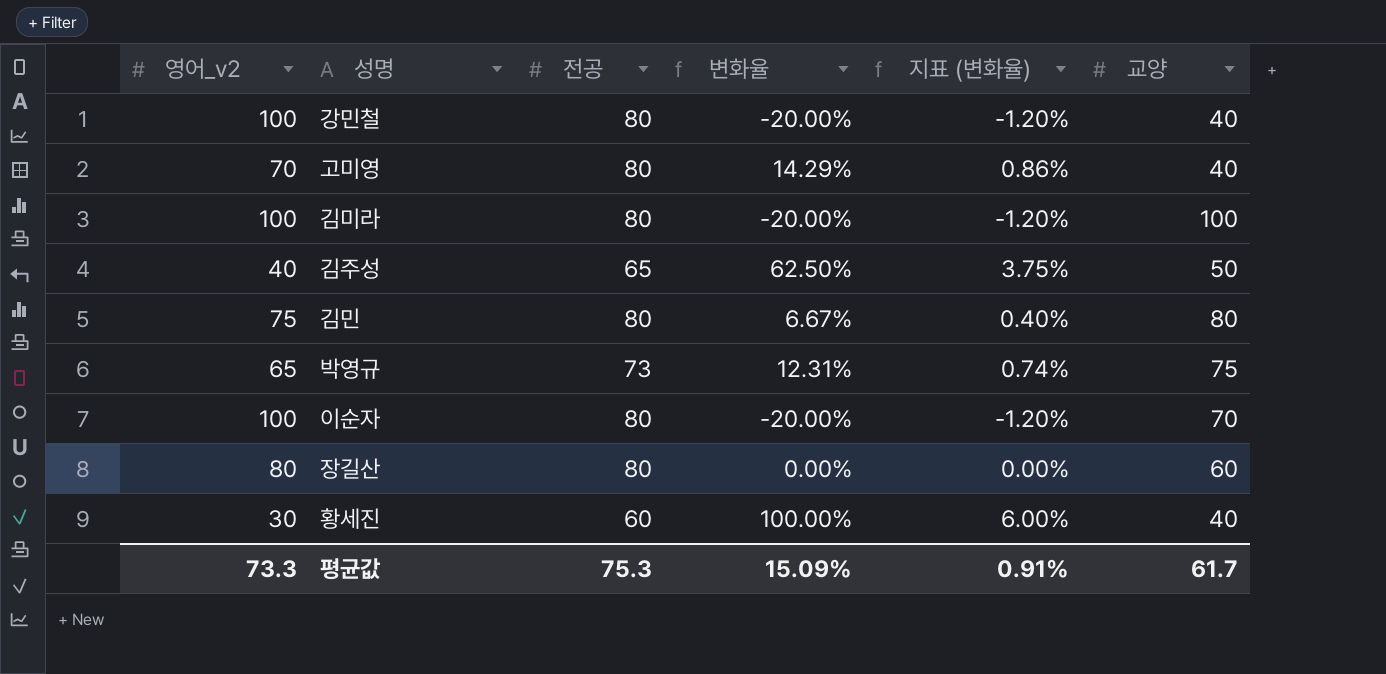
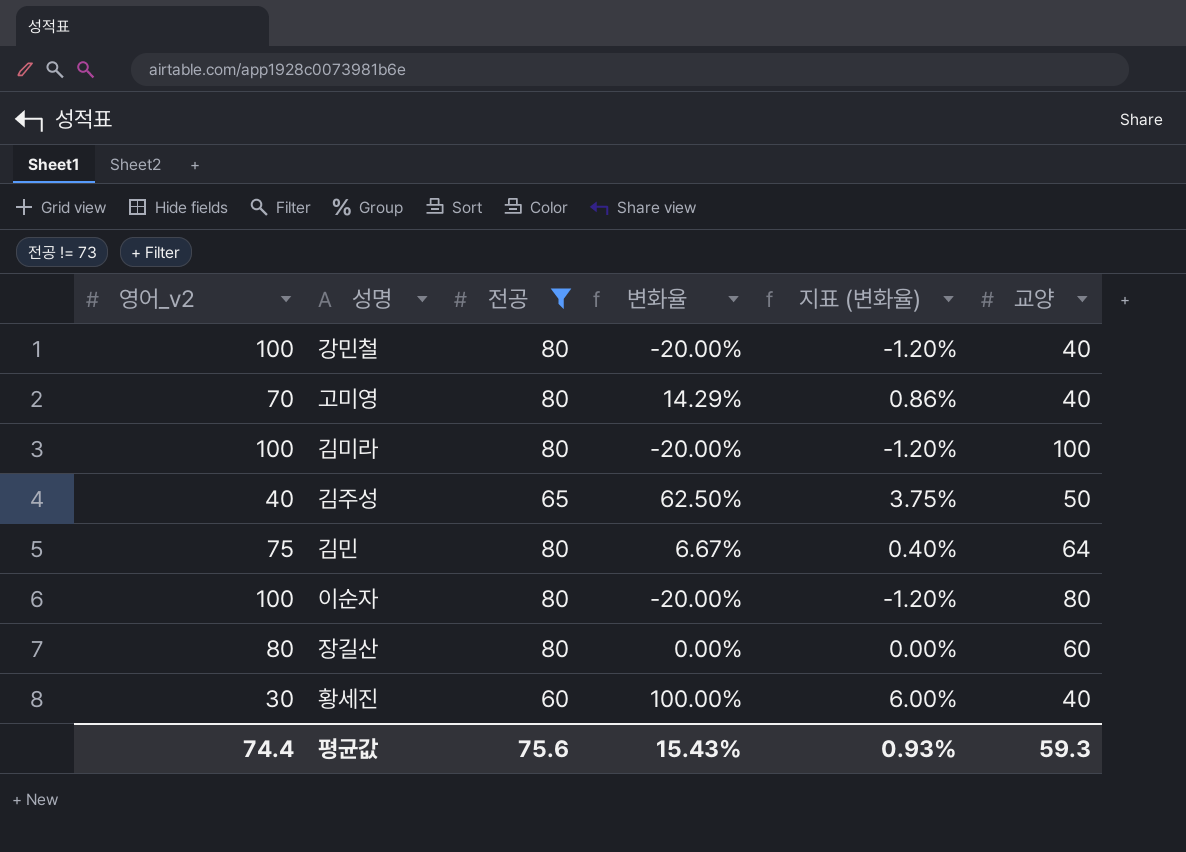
filter: none -> 전공 != 73
김민 | 교양: 80 -> 64
이순자 | 교양: 70 -> 80
평균값 | 영어_v2: 73.3 -> 74.4
평균값 | 전공: 75.3 -> 75.6
평균값 | 변화율: 15.09% -> 15.43%
평균값 | 지표 (변화율): 0.91% -> 0.93%
평균값 | 교양: 61.7 -> 59.3

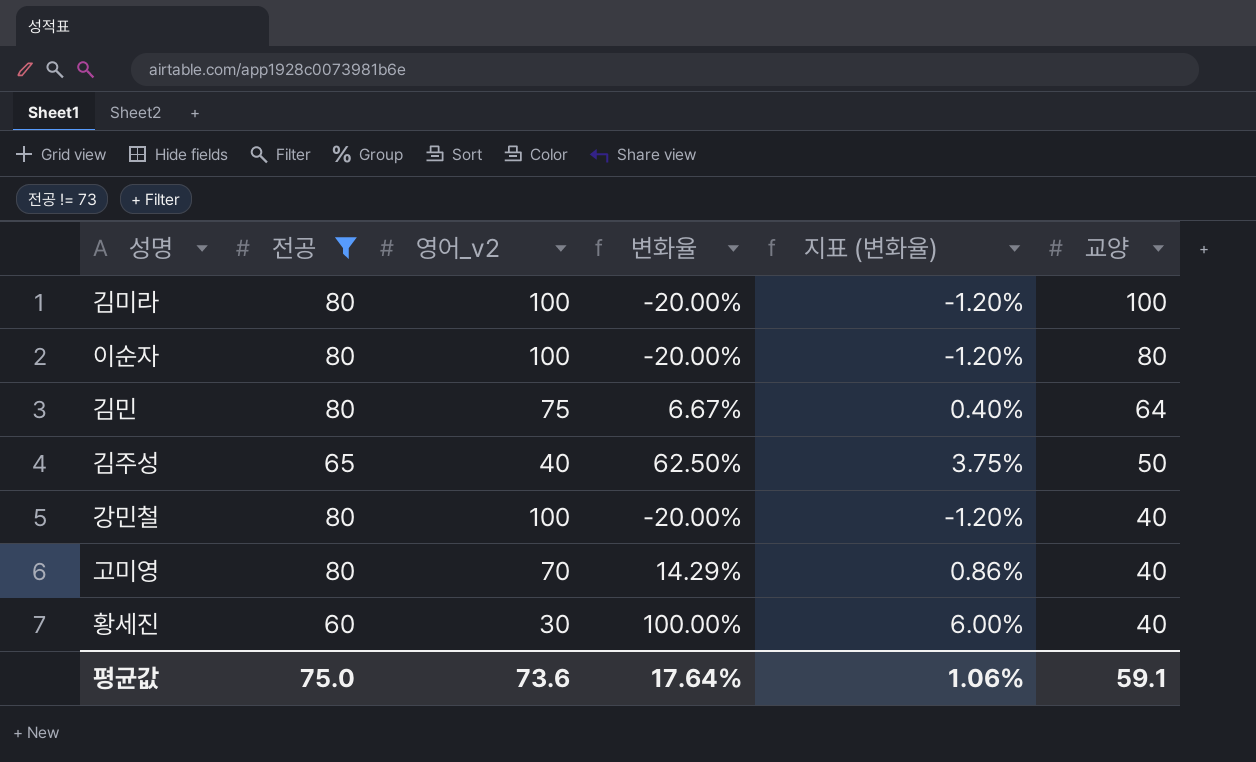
row order: none -> 교양 descending
column 영어_v2 | position: 1 -> 3
row 장길산: 80 | 80 | 0.00% | 0.00% | 60 -> none
평균값 | 전공: 75.6 -> 75.0
평균값 | 영어_v2: 74.4 -> 73.6
평균값 | 변화율: 15.43% -> 17.64%
평균값 | 지표 (변화율): 0.93% -> 1.06%
평균값 | 교양: 59.3 -> 59.1

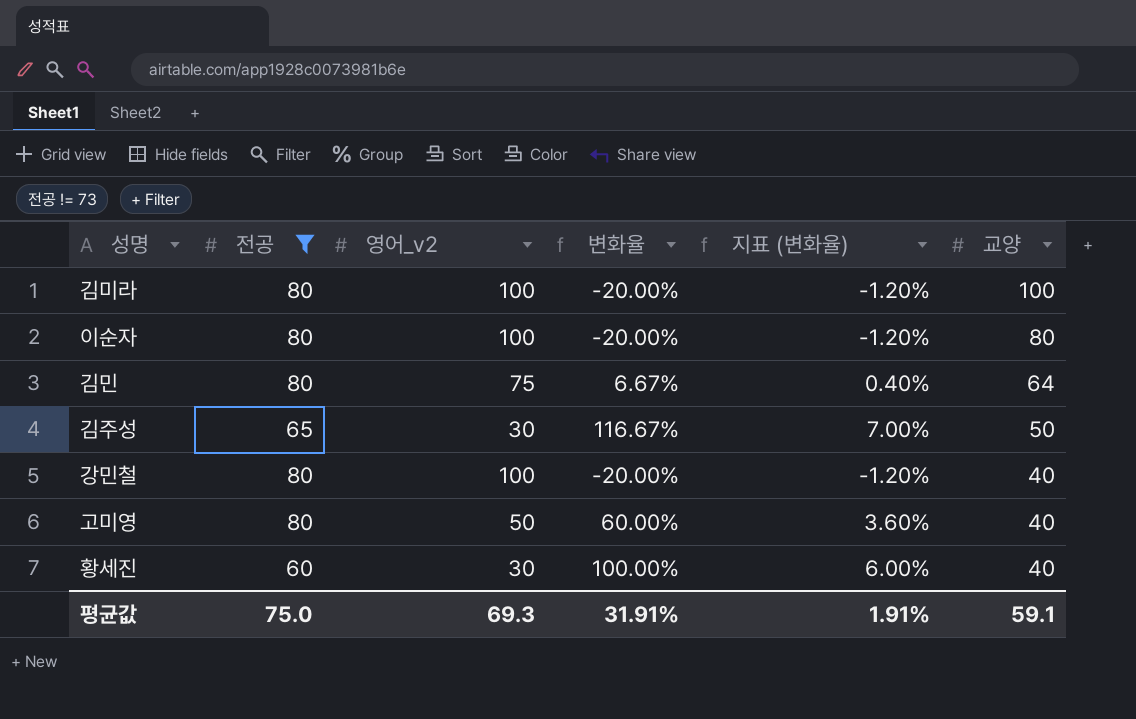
김주성 | 영어_v2: 40 -> 30
김주성 | 변화율: 62.50% -> 116.67%
김주성 | 지표 (변화율): 3.75% -> 7.00%
고미영 | 영어_v2: 70 -> 50
고미영 | 변화율: 14.29% -> 60.00%
고미영 | 지표 (변화율): 0.86% -> 3.60%
평균값 | 영어_v2: 73.6 -> 69.3
평균값 | 변화율: 17.64% -> 31.91%
평균값 | 지표 (변화율): 1.06% -> 1.91%

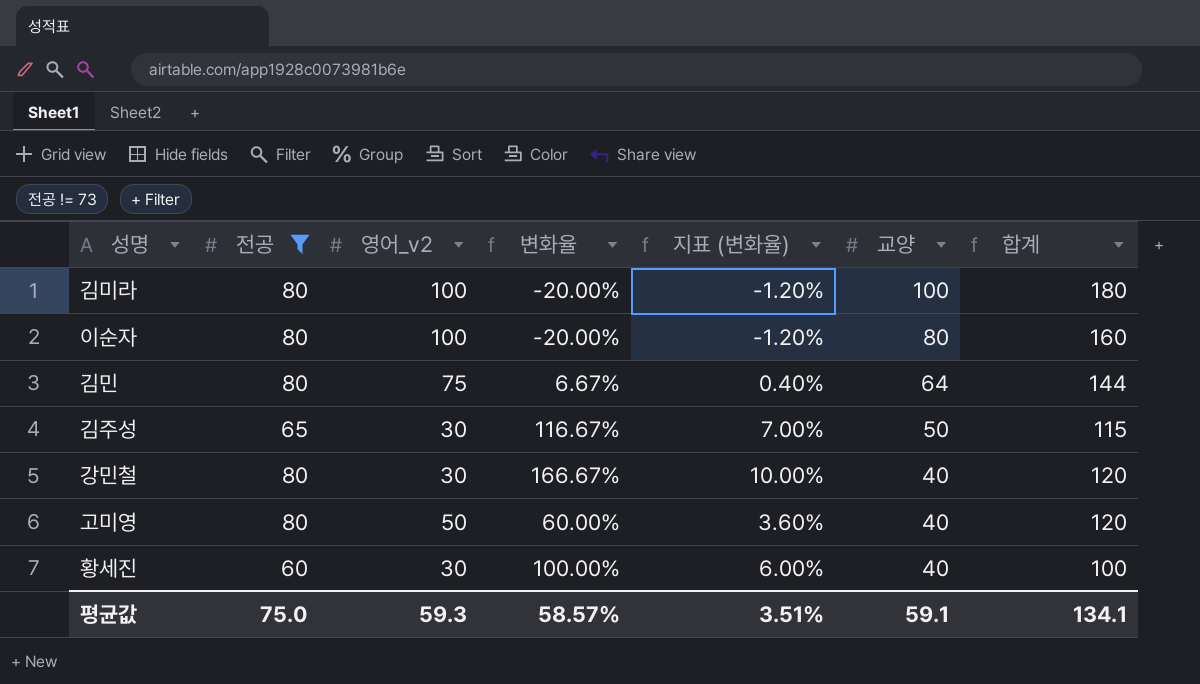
column 합계 | formula: none -> [전공] + [교양]
강민철 | 영어_v2: 100 -> 30
강민철 | 변화율: -20.00% -> 166.67%
강민철 | 지표 (변화율): -1.20% -> 10.00%
평균값 | 영어_v2: 69.3 -> 59.3
평균값 | 변화율: 31.91% -> 58.57%
평균값 | 지표 (변화율): 1.91% -> 3.51%

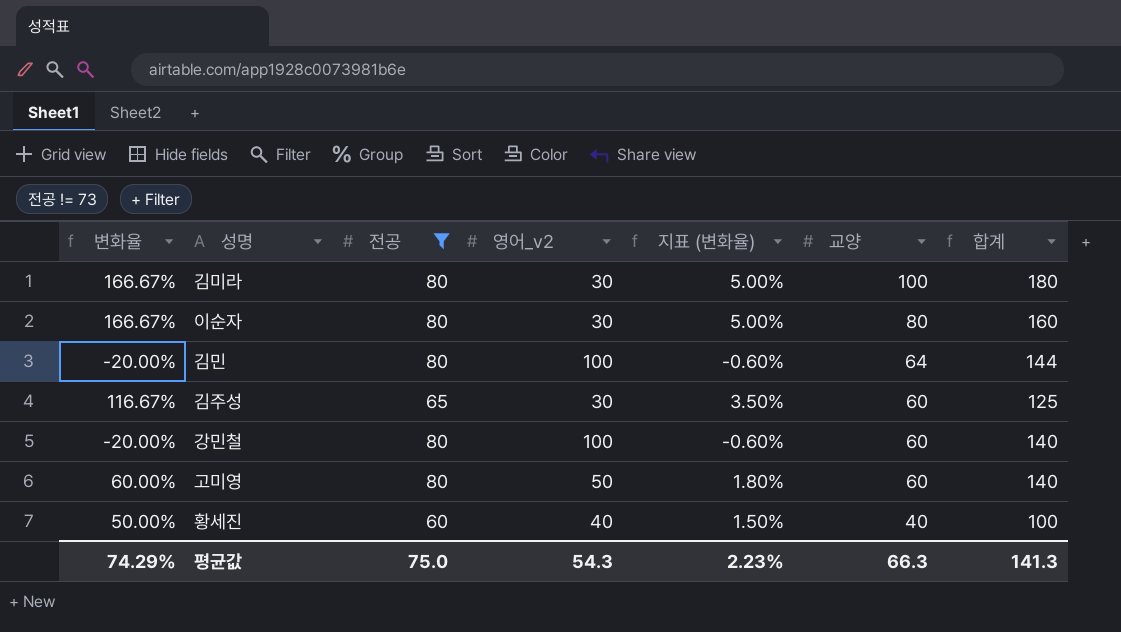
column 변화율 | position: 4 -> 1
column 지표 (변화율) | formula: [변화율] * 0.06 -> [변화율] * 0.03
김미라 | 변화율: -20.00% -> 166.67%
김미라 | 영어_v2: 100 -> 30
이순자 | 변화율: -20.00% -> 166.67%
이순자 | 영어_v2: 100 -> 30
김민 | 변화율: 6.67% -> -20.00%
김민 | 영어_v2: 75 -> 100
김주성 | 교양: 50 -> 60
김주성 | 합계: 115 -> 125
강민철 | 변화율: 166.67% -> -20.00%
강민철 | 영어_v2: 30 -> 100
강민철 | 교양: 40 -> 60
강민철 | 합계: 120 -> 140
고미영 | 교양: 40 -> 60
고미영 | 합계: 120 -> 140
황세진 | 변화율: 100.00% -> 50.00%
황세진 | 영어_v2: 30 -> 40
평균값 | 변화율: 58.57% -> 74.29%
평균값 | 영어_v2: 59.3 -> 54.3
평균값 | 지표 (변화율): 3.51% -> 2.23%
평균값 | 교양: 59.1 -> 66.3
평균값 | 합계: 134.1 -> 141.3

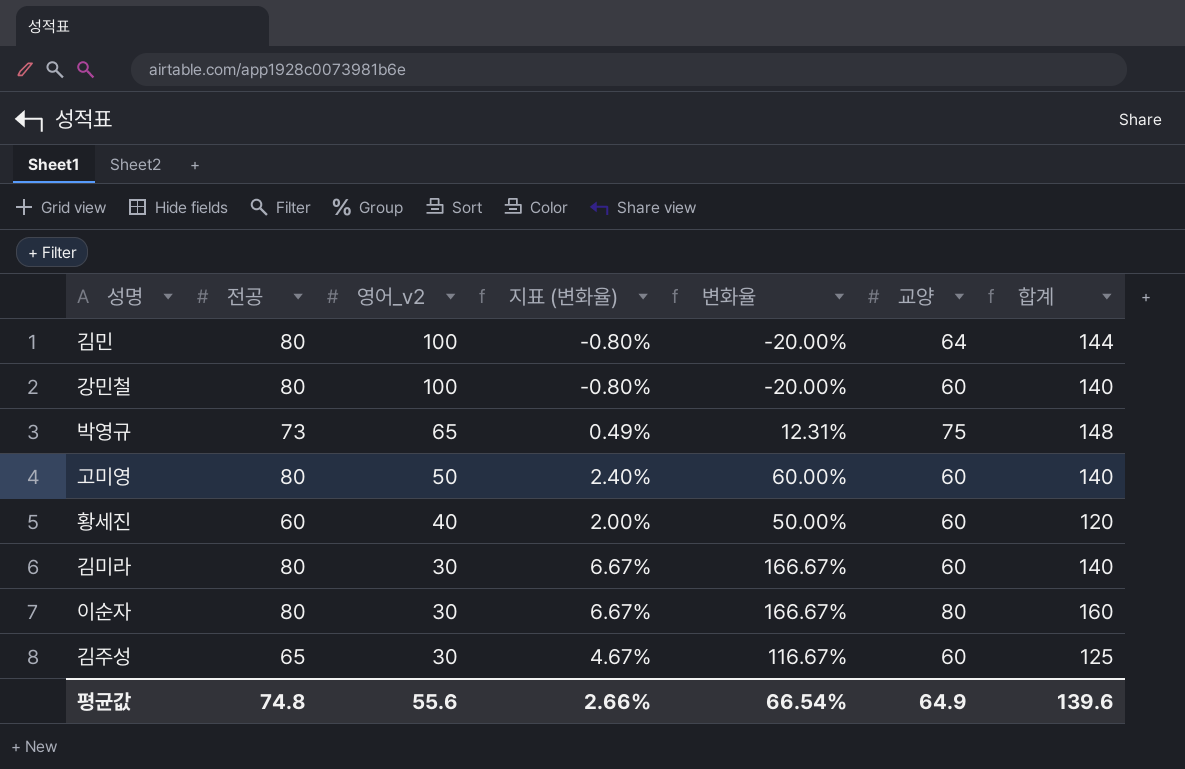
filter: 전공 != 73 -> none
row order: 교양 descending -> 영어_v2 descending
column 지표 (변화율) | formula: [변화율] * 0.03 -> [변화율] * 0.04
column 변화율 | position: 1 -> 5
황세진 | 교양: 40 -> 60
황세진 | 합계: 100 -> 120
김미라 | 교양: 100 -> 60
김미라 | 합계: 180 -> 140
평균값 | 전공: 75.0 -> 74.8
평균값 | 영어_v2: 54.3 -> 55.6
평균값 | 지표 (변화율): 2.23% -> 2.66%
평균값 | 변화율: 74.29% -> 66.54%
평균값 | 교양: 66.3 -> 64.9
평균값 | 합계: 141.3 -> 139.6

